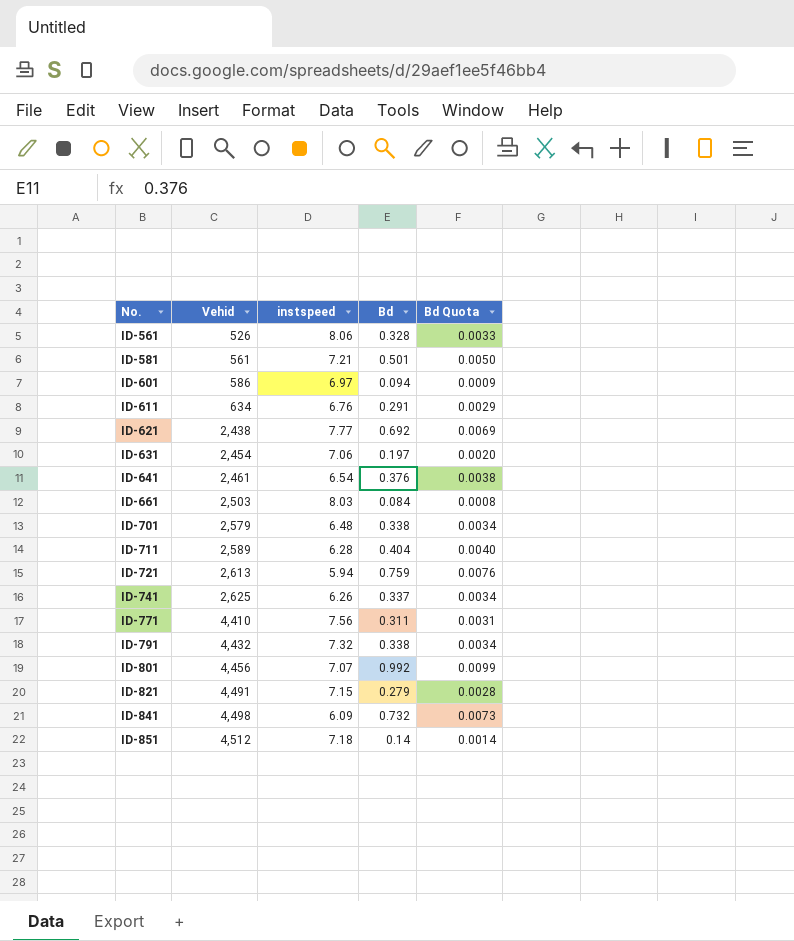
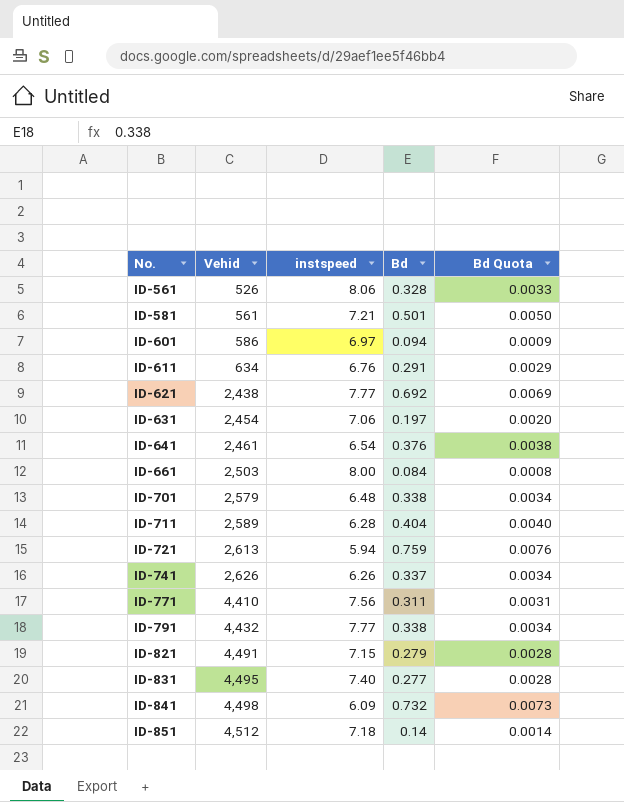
row ID-801: 4,456 | 7.07 | 0.992 | 0.0099 -> none
ID-661 | instspeed: 8.03 -> 8.00
ID-741 | Vehid: 2,625 -> 2,626
ID-791 | instspeed: 7.32 -> 7.77
row ID-831: none -> 4,495 | 7.40 | 0.277 | 0.0028

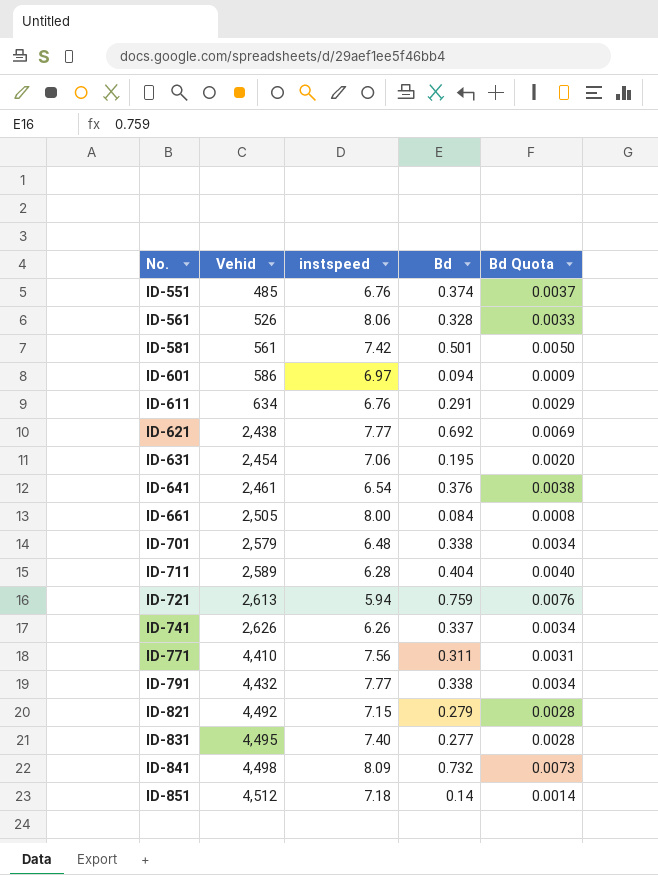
row ID-551: none -> 485 | 6.76 | 0.374 | 0.0037
ID-581 | instspeed: 7.21 -> 7.42
ID-631 | Bd: 0.197 -> 0.195
ID-661 | Vehid: 2,503 -> 2,505
ID-821 | Vehid: 4,491 -> 4,492
ID-841 | instspeed: 6.09 -> 8.09

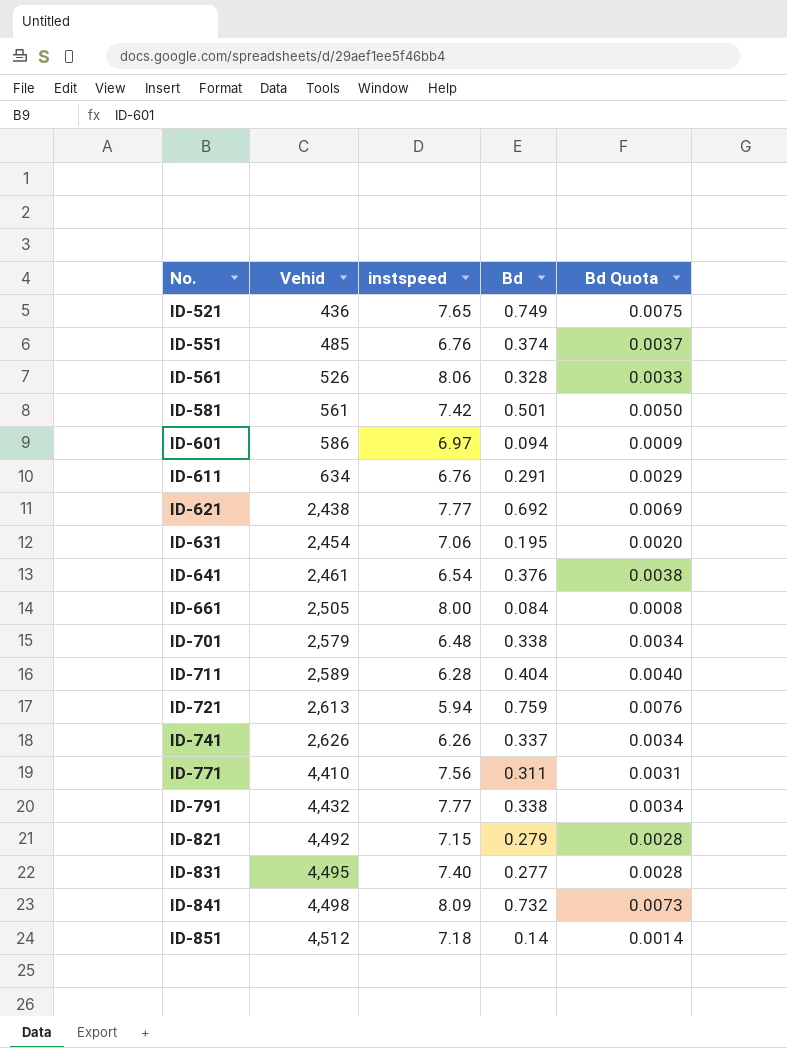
row ID-521: none -> 436 | 7.65 | 0.749 | 0.0075

